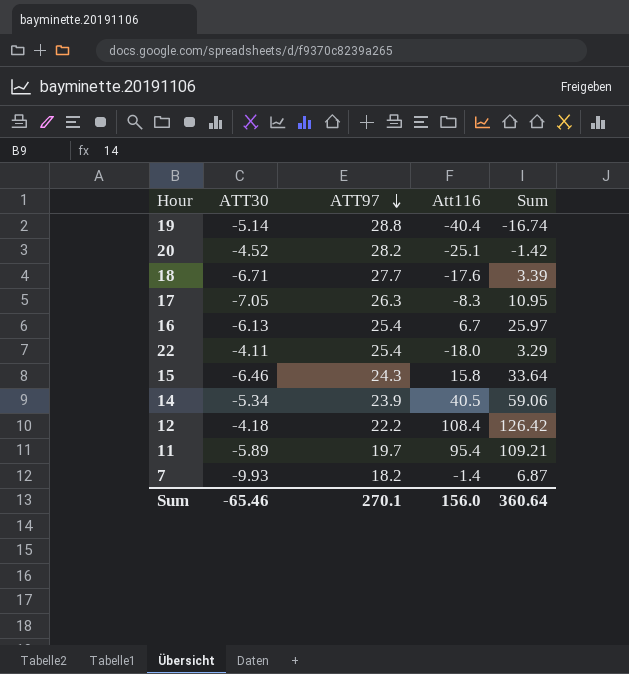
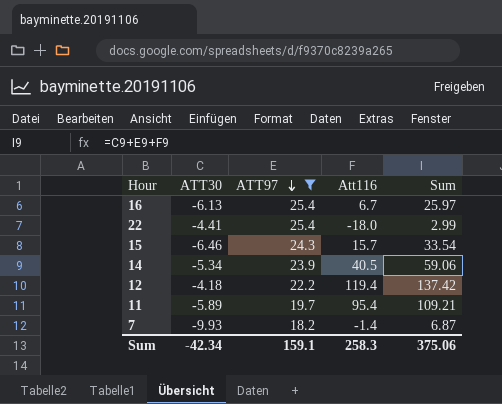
filter: none -> ATT97 <= 25.4
22 | ATT30: -4.11 -> -4.41
22 | Sum: 3.29 -> 2.99
15 | Att116: 15.8 -> 15.7
15 | Sum: 33.64 -> 33.54
12 | Att116: 108.4 -> 119.4
12 | Sum: 126.42 -> 137.42
Sum | ATT30: -65.46 -> -42.34
Sum | ATT97: 270.1 -> 159.1
Sum | Att116: 156.0 -> 258.3
Sum | Sum: 360.64 -> 375.06

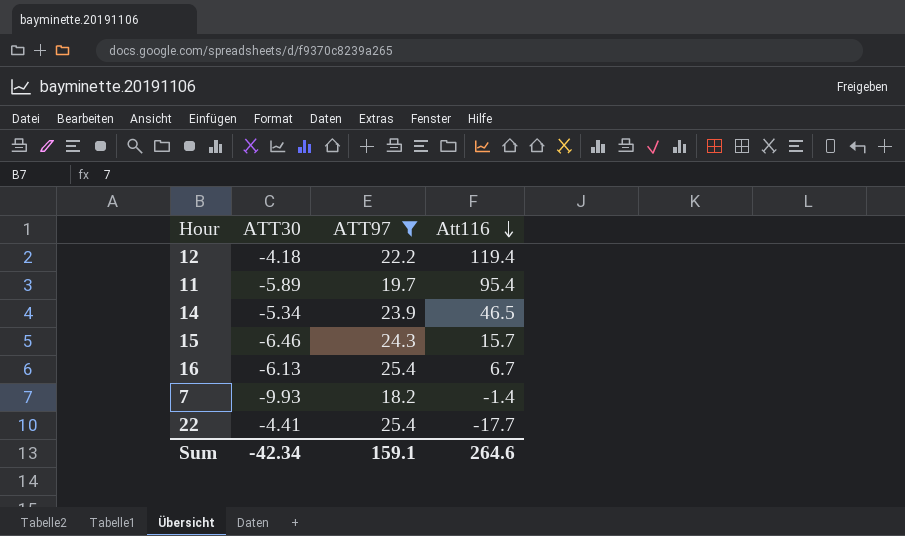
row order: ATT97 descending -> Att116 descending
column Sum | formula: [ATT30] + [ATT97] + [Att116] -> none
14 | Att116: 40.5 -> 46.5
22 | Att116: -18.0 -> -17.7
Sum | Att116: 258.3 -> 264.6

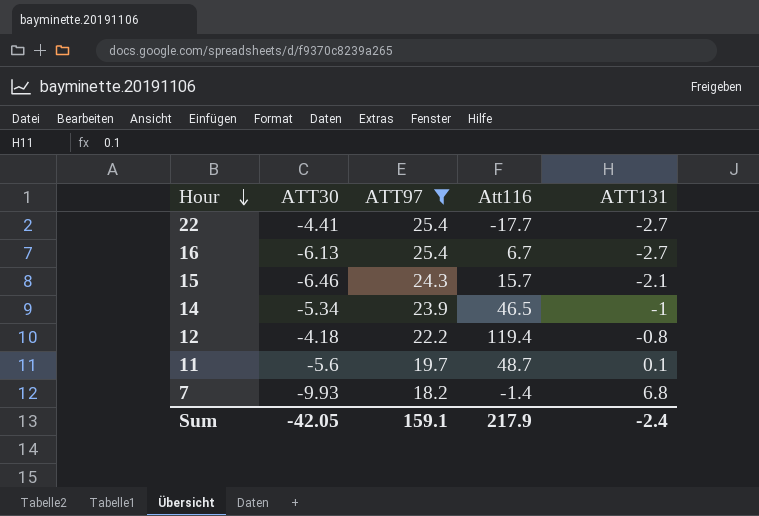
row order: Att116 descending -> Hour descending
column ATT131 | position: none -> 5
11 | ATT30: -5.89 -> -5.6
11 | Att116: 95.4 -> 48.7
Sum | ATT30: -42.34 -> -42.05
Sum | Att116: 264.6 -> 217.9

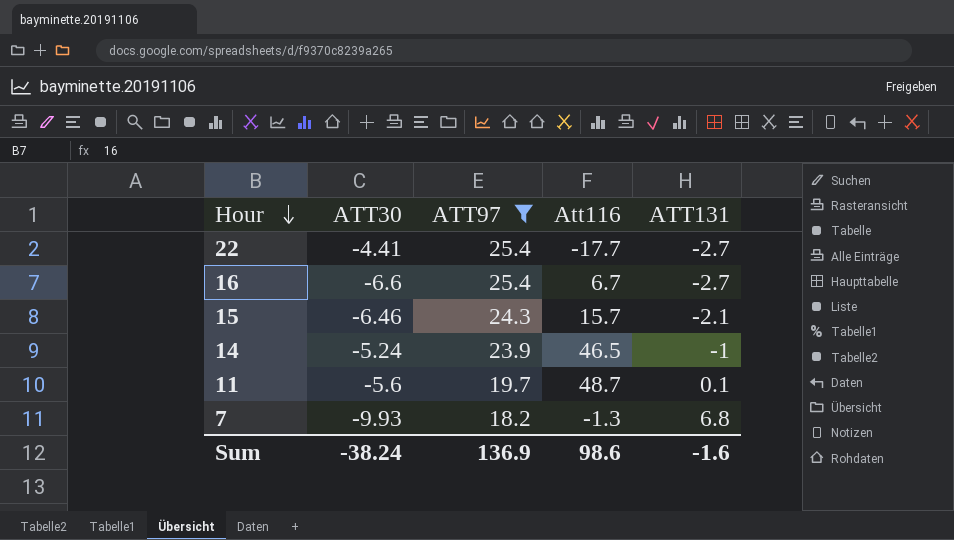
row 12: -4.18 | 22.2 | 119.4 | -0.8 -> none
16 | ATT30: -6.13 -> -6.6
14 | ATT30: -5.34 -> -5.24
7 | Att116: -1.4 -> -1.3
Sum | ATT30: -42.05 -> -38.24
Sum | ATT97: 159.1 -> 136.9
Sum | Att116: 217.9 -> 98.6
Sum | ATT131: -2.4 -> -1.6

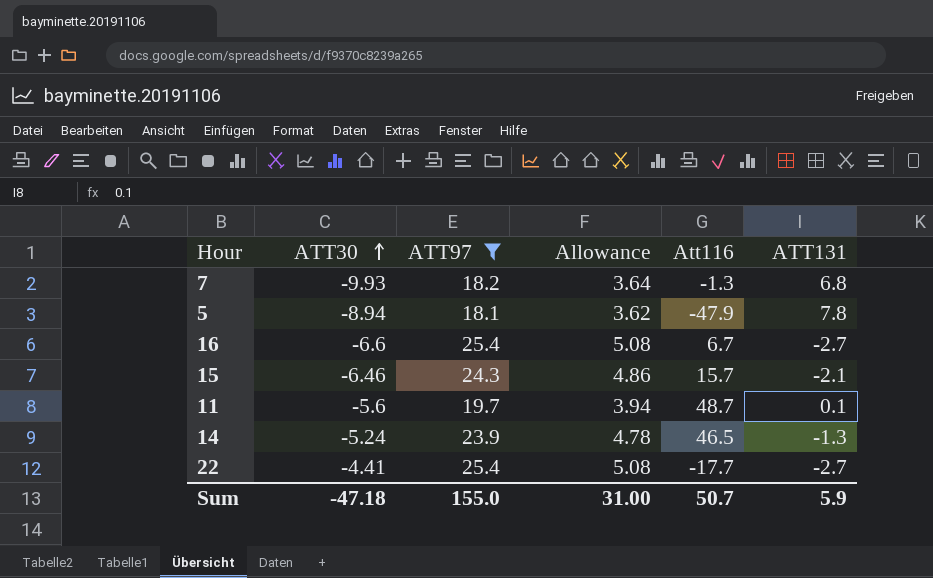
row order: Hour descending -> ATT30 ascending
column Allowance | formula: none -> [ATT97] * 0.2
row 5: none -> -8.94 | 18.1 | 3.62 | -47.9 | 7.8
14 | ATT131: -1 -> -1.3
Sum | ATT30: -38.24 -> -47.18
Sum | ATT97: 136.9 -> 155.0
Sum | Att116: 98.6 -> 50.7
Sum | ATT131: -1.6 -> 5.9

